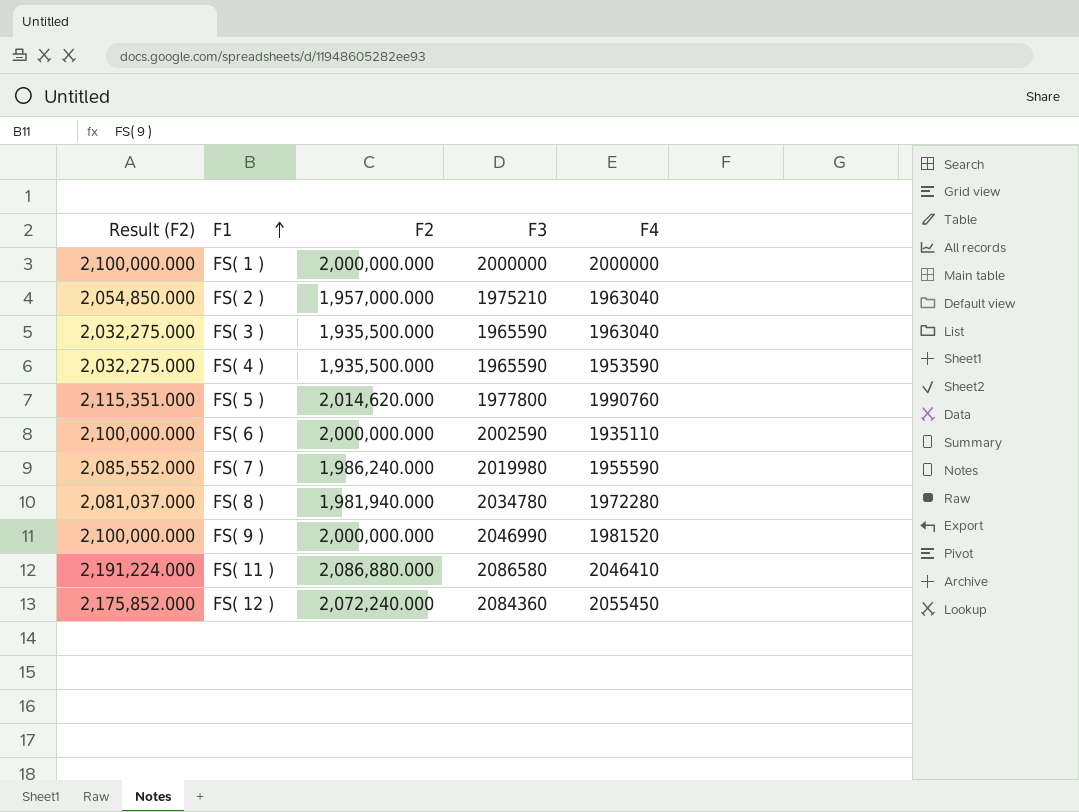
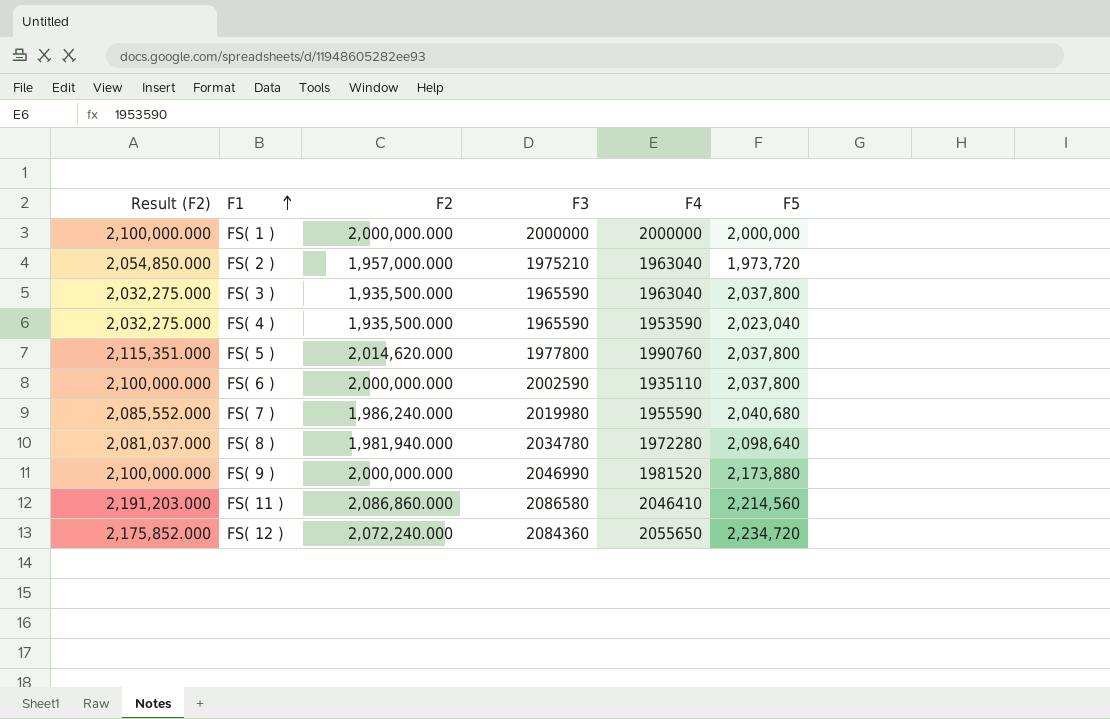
column F5 | position: none -> 6
FS( 11 ) | Result (F2): 2,191,224.000 -> 2,191,203.000
FS( 11 ) | F2: 2,086,880.000 -> 2,086,860.000
FS( 12 ) | F4: 2055450 -> 2055650

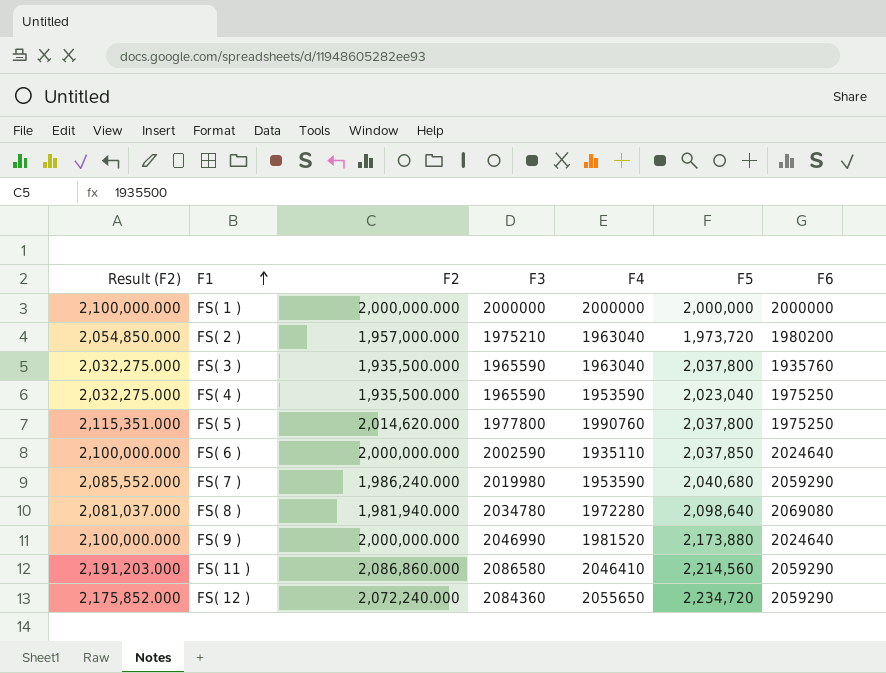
column F6 | position: none -> 7
FS( 6 ) | F5: 2,037,800 -> 2,037,850
FS( 7 ) | F4: 1955590 -> 1953590

